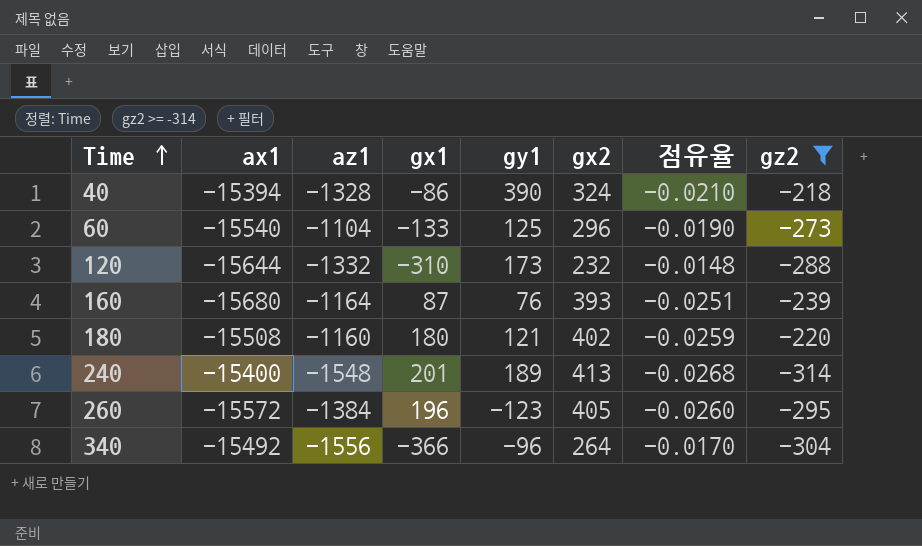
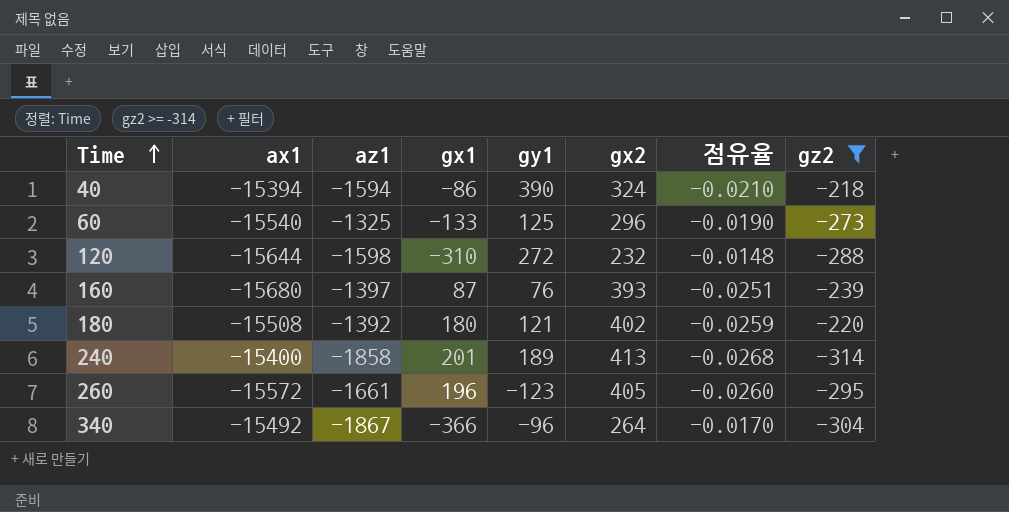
40 | az1: -1328 -> -1594
60 | az1: -1104 -> -1325
120 | az1: -1332 -> -1598
120 | gy1: 173 -> 272
160 | az1: -1164 -> -1397
180 | az1: -1160 -> -1392
240 | az1: -1548 -> -1858
260 | az1: -1384 -> -1661
340 | az1: -1556 -> -1867

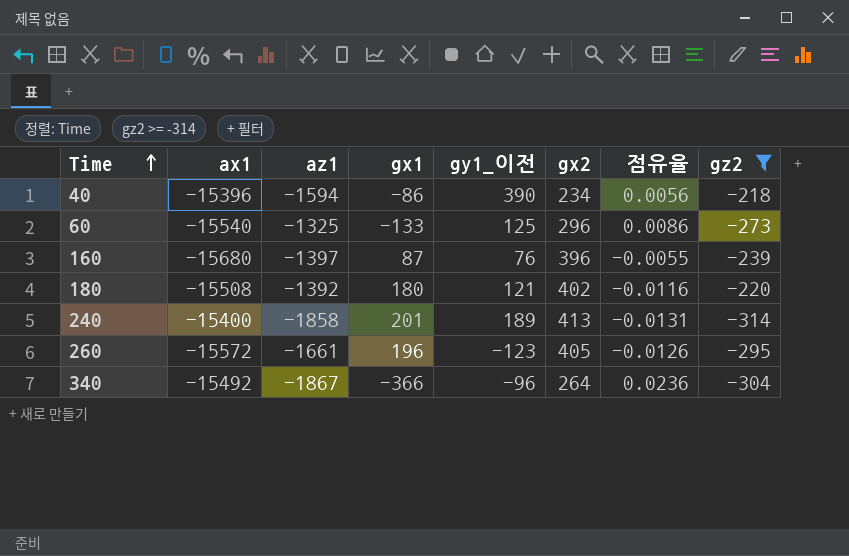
column name: gy1 -> gy1_이전
column 점유율 | formula: [gx2] / [ax1] -> [gx1] / [ax1]
row 120: -15644 | -1598 | -310 | 272 | 232 | -0.0148 | -288 -> none
40 | ax1: -15394 -> -15396
40 | gx2: 324 -> 234
160 | gx2: 393 -> 396

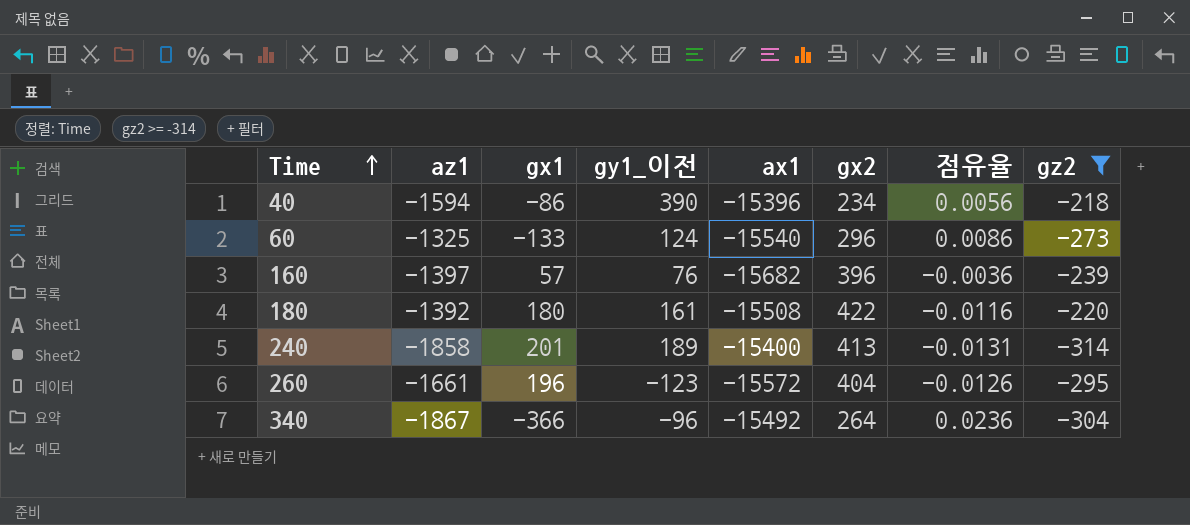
column ax1 | position: 2 -> 5
60 | gy1_이전: 125 -> 124
160 | gx1: 87 -> 57
160 | ax1: -15680 -> -15682
160 | 점유율: -0.0055 -> -0.0036
180 | gy1_이전: 121 -> 161
180 | gx2: 402 -> 422
260 | gx2: 405 -> 404

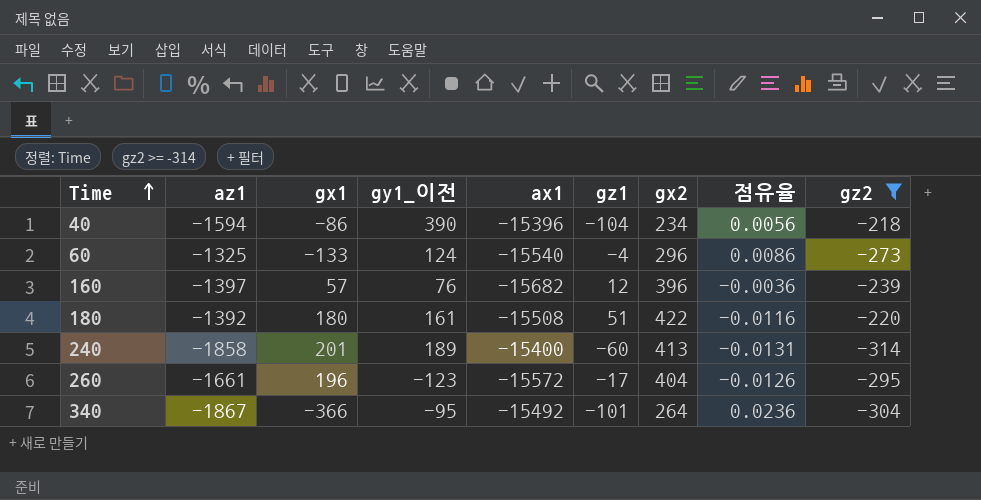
column gz1 | position: none -> 6
340 | gy1_이전: -96 -> -95

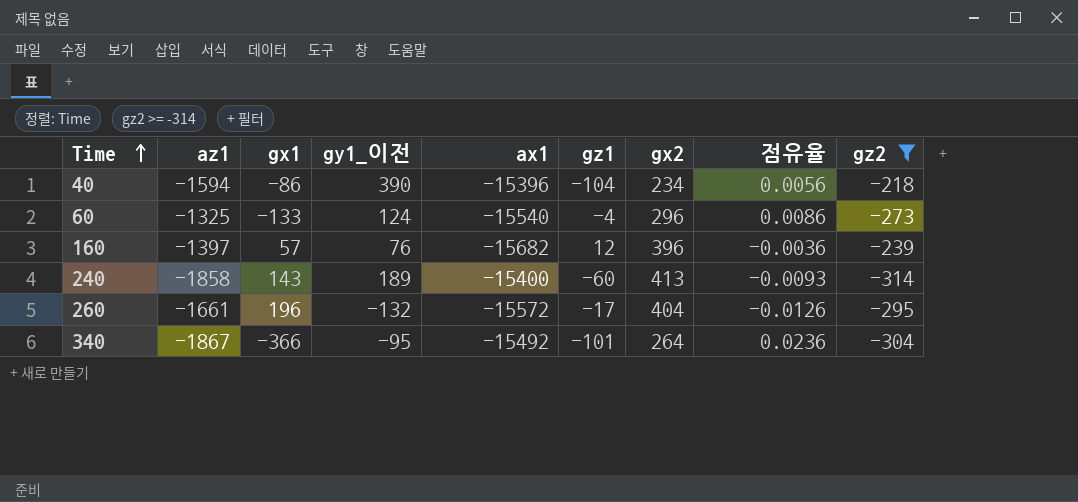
row 180: -1392 | 180 | 161 | -15508 | 51 | 422 | -0.0116 | -220 -> none
240 | gx1: 201 -> 143
240 | 점유율: -0.0131 -> -0.0093
260 | gy1_이전: -123 -> -132

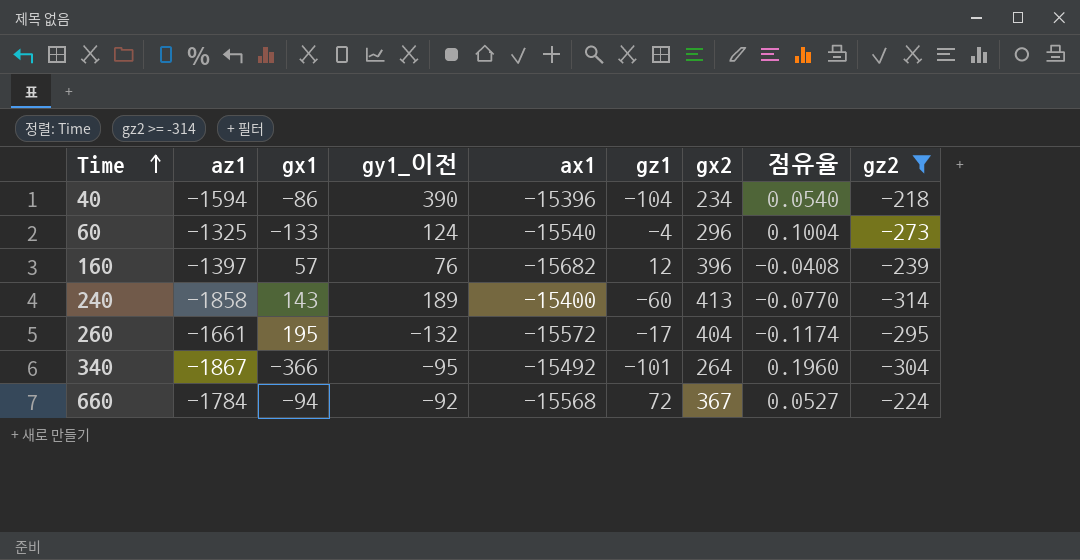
column 점유율 | formula: [gx1] / [ax1] -> [gx1] / [az1]
260 | gx1: 196 -> 195
row 660: none -> -1784 | -94 | -92 | -15568 | 72 | 367 | 0.0527 | -224

